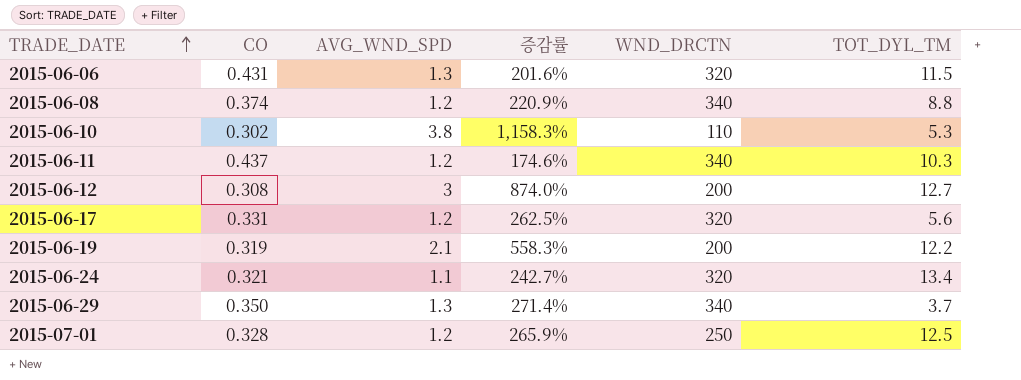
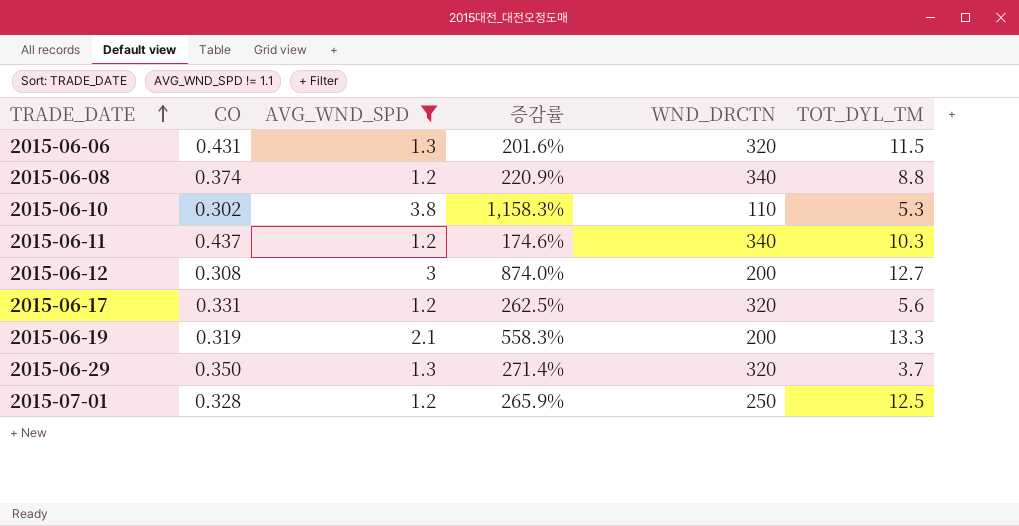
filter: none -> AVG_WND_SPD != 1.1
2015-06-19 | TOT_DYL_TM: 12.2 -> 13.3
2015-06-29 | WND_DRCTN: 340 -> 320

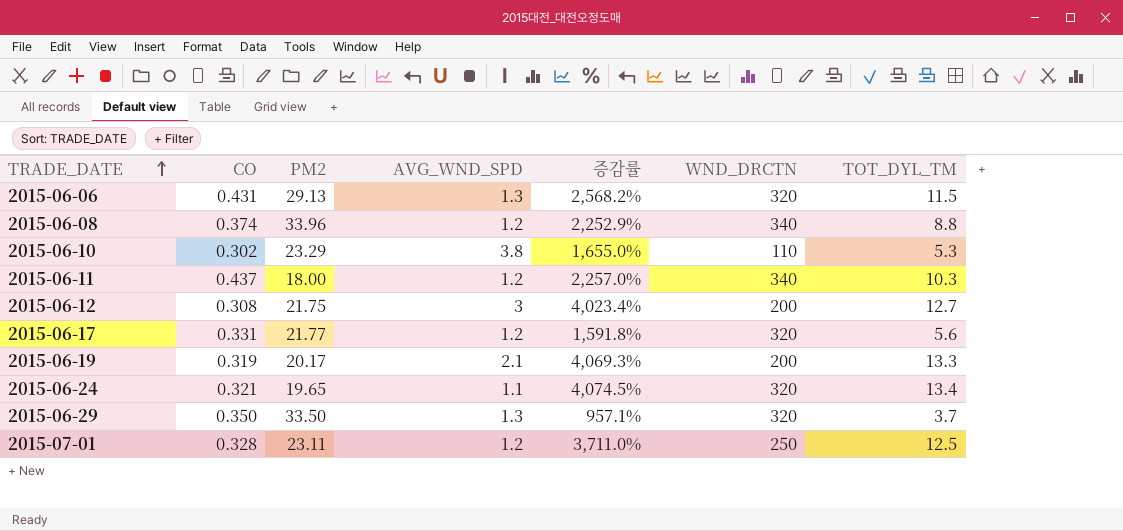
filter: AVG_WND_SPD != 1.1 -> none
column PM2 | position: none -> 3
column 증감률 | formula: ([AVG_WND_SPD] - [CO]) / [CO] -> ([TOT_DYL_TM] - [CO]) / [CO]

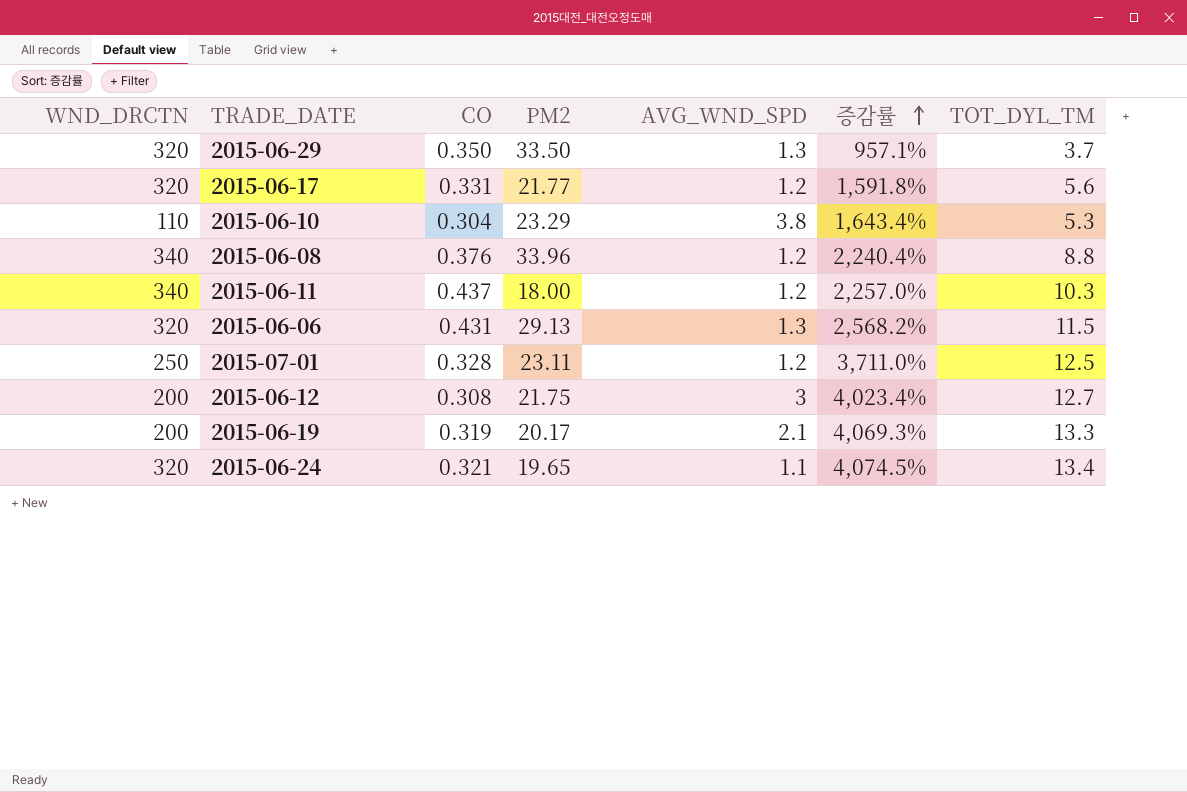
row order: TRADE_DATE ascending -> 증감률 ascending
column WND_DRCTN | position: 6 -> 1
2015-06-10 | CO: 0.302 -> 0.304
2015-06-10 | 증감률: 1,655.0% -> 1,643.4%
2015-06-08 | CO: 0.374 -> 0.376
2015-06-08 | 증감률: 2,252.9% -> 2,240.4%

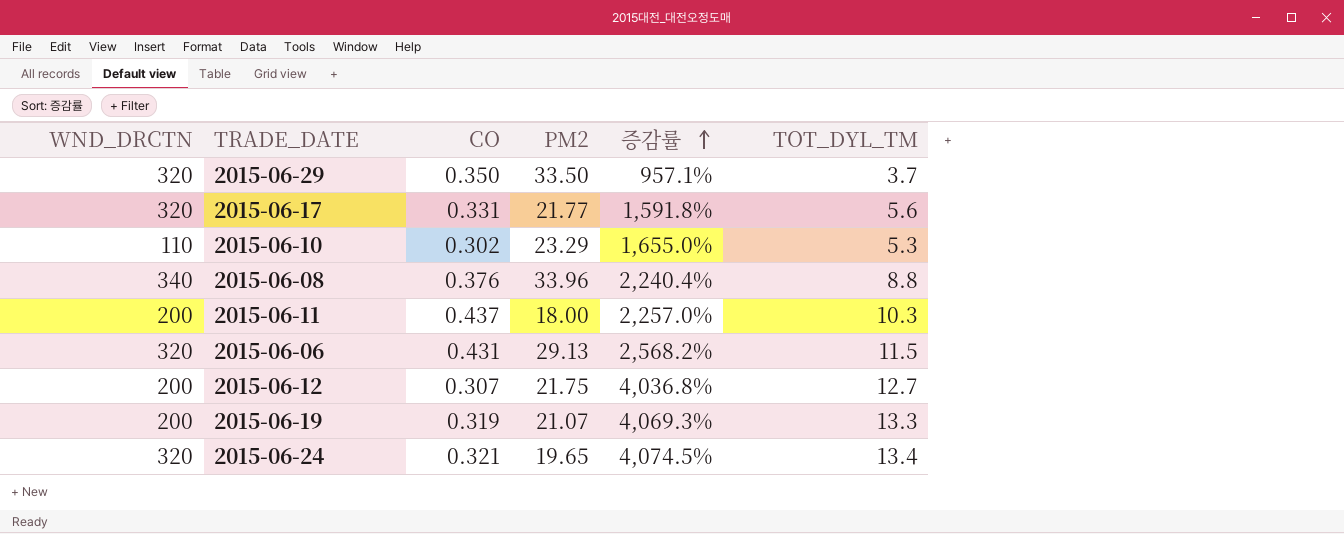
column AVG_WND_SPD | position: 5 -> none
row 2015-07-01: 250 | 0.328 | 23.11 | 1.2 | 3,711.0% | 12.5 -> none
2015-06-10 | CO: 0.304 -> 0.302
2015-06-10 | 증감률: 1,643.4% -> 1,655.0%
2015-06-11 | WND_DRCTN: 340 -> 200
2015-06-12 | CO: 0.308 -> 0.307
2015-06-12 | 증감률: 4,023.4% -> 4,036.8%
2015-06-19 | PM2: 20.17 -> 21.07

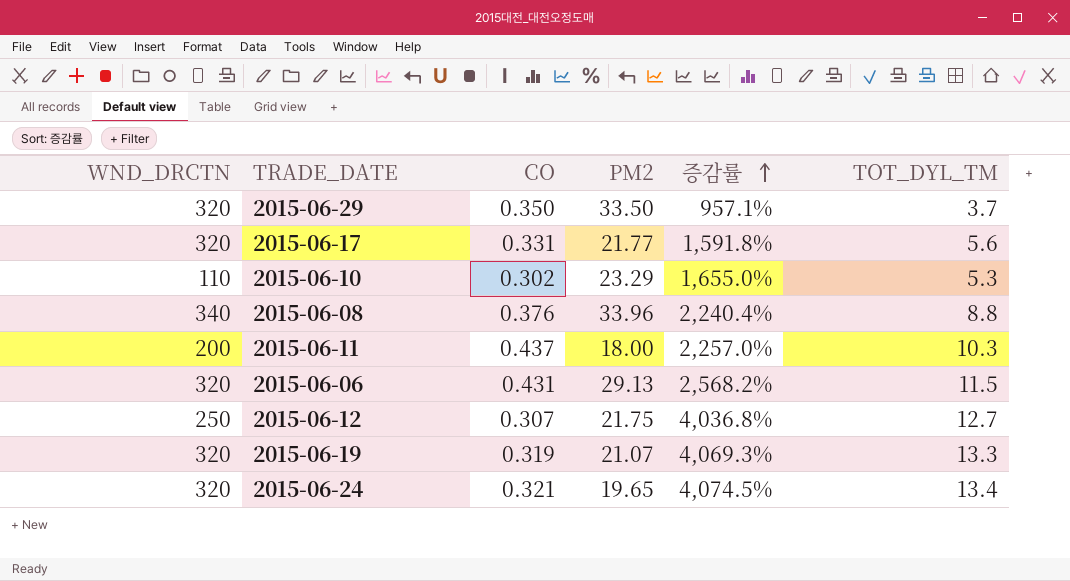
2015-06-12 | WND_DRCTN: 200 -> 250
2015-06-19 | WND_DRCTN: 200 -> 320

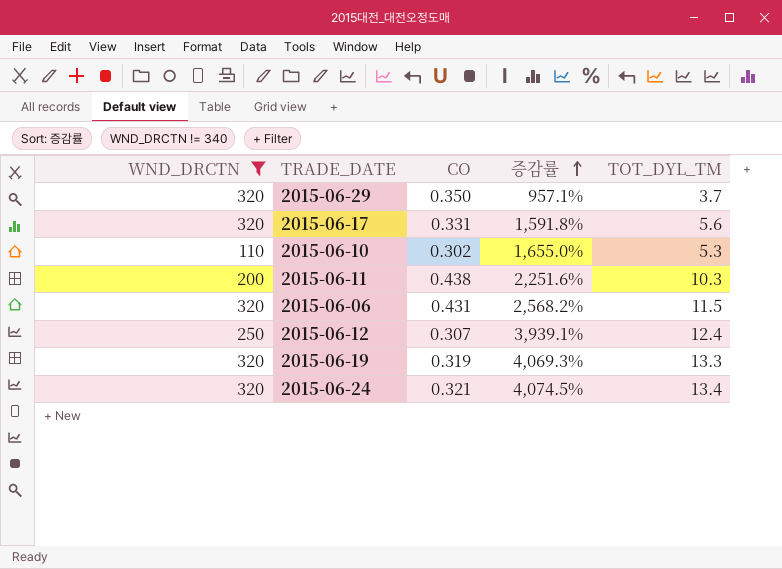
filter: none -> WND_DRCTN != 340
column PM2 | position: 4 -> none
2015-06-11 | CO: 0.437 -> 0.438
2015-06-11 | 증감률: 2,257.0% -> 2,251.6%
2015-06-12 | 증감률: 4,036.8% -> 3,939.1%
2015-06-12 | TOT_DYL_TM: 12.7 -> 12.4

